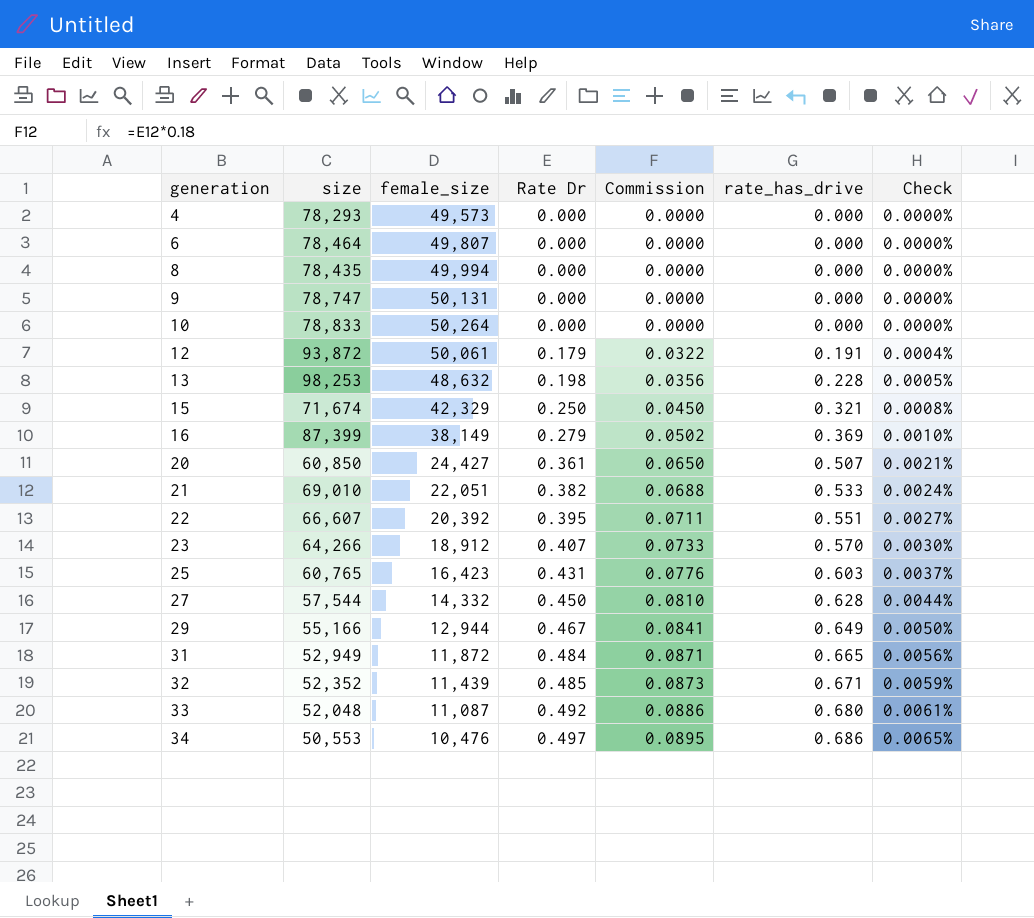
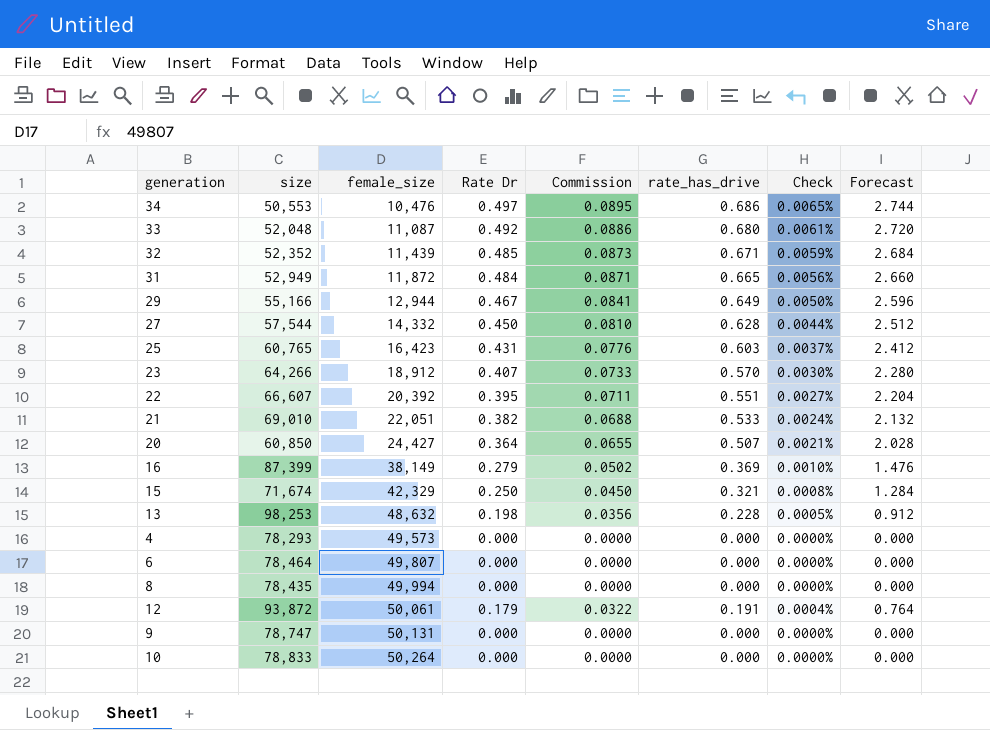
row order: generation ascending -> female_size ascending
column Forecast | formula: none -> [rate_has_drive] * 4
20 | Rate Dr: 0.361 -> 0.364
20 | Commission: 0.0650 -> 0.0655

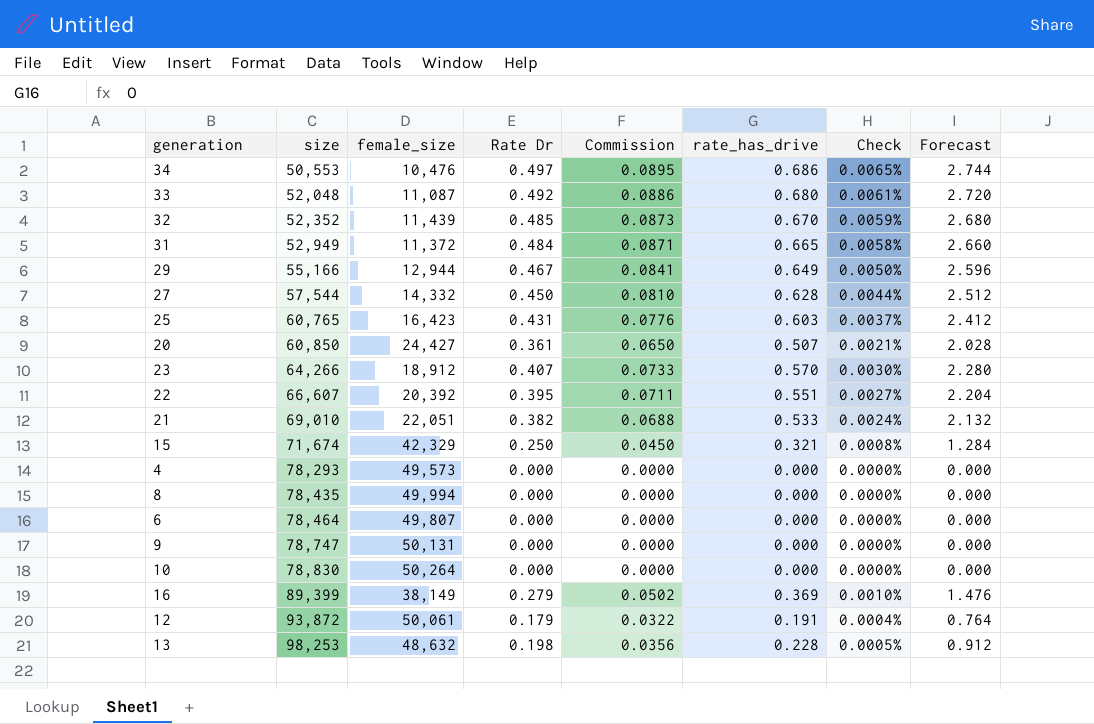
row order: female_size ascending -> size ascending
32 | rate_has_drive: 0.671 -> 0.670
32 | Forecast: 2.684 -> 2.680
31 | female_size: 11,872 -> 11,372
31 | Check: 0.0056% -> 0.0058%
20 | Rate Dr: 0.364 -> 0.361
20 | Commission: 0.0655 -> 0.0650
10 | size: 78,833 -> 78,830
16 | size: 87,399 -> 89,399

